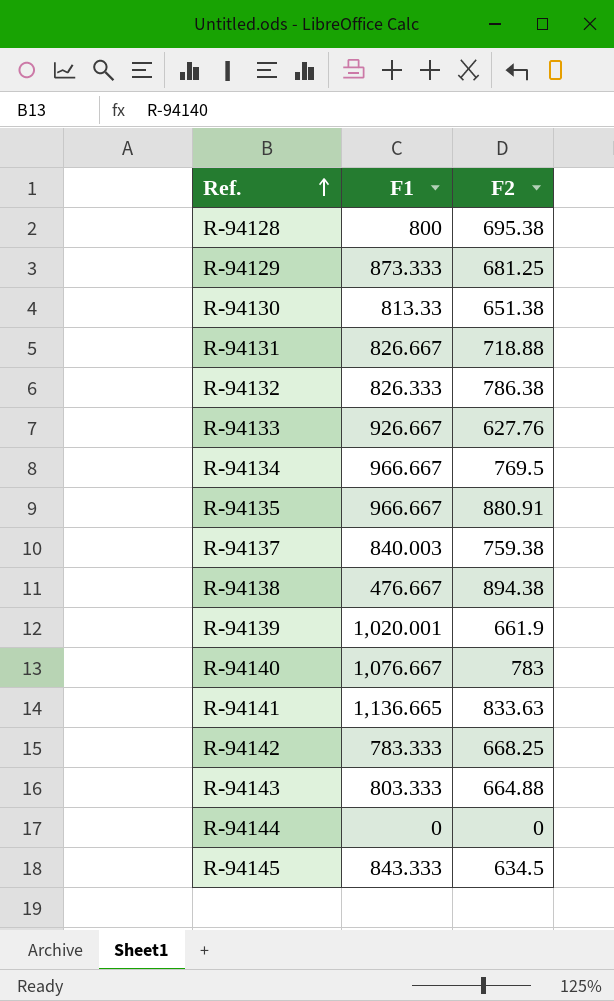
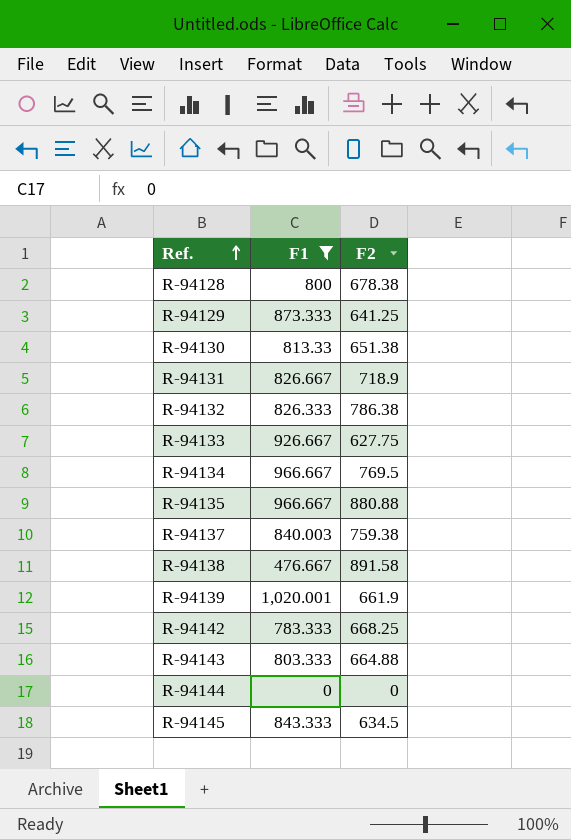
filter: none -> F1 <= 1,020.001
R-94128 | F2: 695.38 -> 678.38
R-94129 | F2: 681.25 -> 641.25
R-94131 | F2: 718.88 -> 718.9
R-94133 | F2: 627.76 -> 627.75
R-94135 | F2: 880.91 -> 880.88
R-94138 | F2: 894.38 -> 891.58

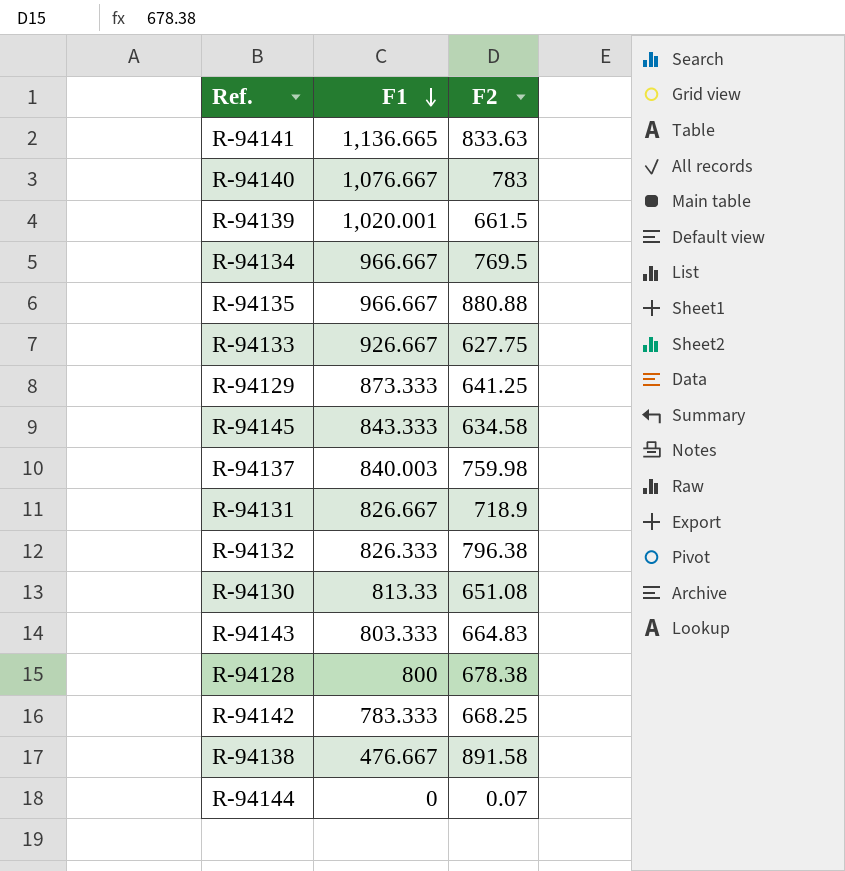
filter: F1 <= 1,020.001 -> none
row order: Ref. ascending -> F1 descending
R-94139 | F2: 661.9 -> 661.5
R-94145 | F2: 634.5 -> 634.58
R-94137 | F2: 759.38 -> 759.98
R-94132 | F2: 786.38 -> 796.38
R-94130 | F2: 651.38 -> 651.08
R-94143 | F2: 664.88 -> 664.83
R-94144 | F2: 0 -> 0.07

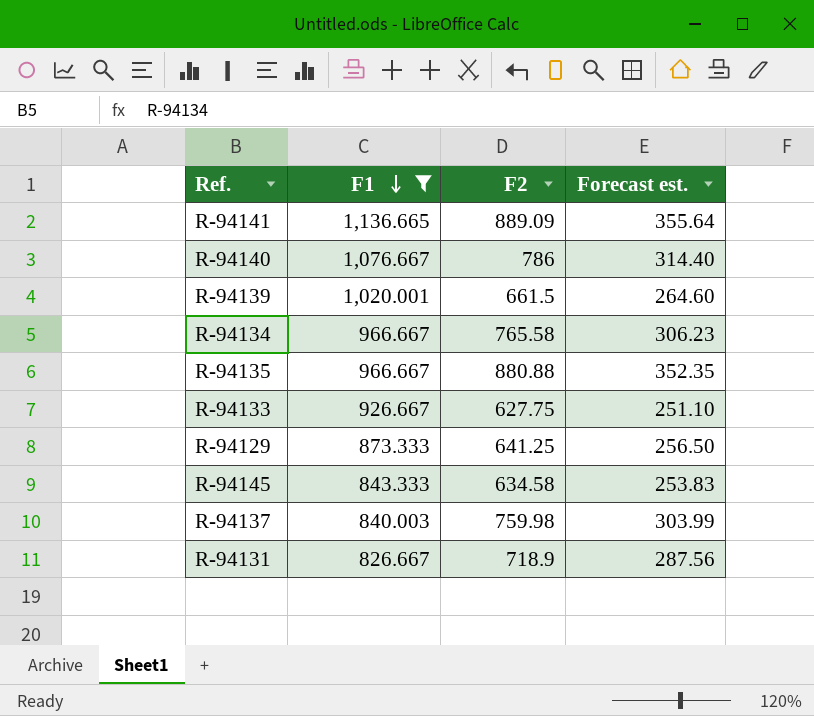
filter: none -> F1 >= 826.667
column Forecast est. | formula: none -> [F2] * 0.4
R-94141 | F2: 833.63 -> 889.09
R-94140 | F2: 783 -> 786
R-94134 | F2: 769.5 -> 765.58

